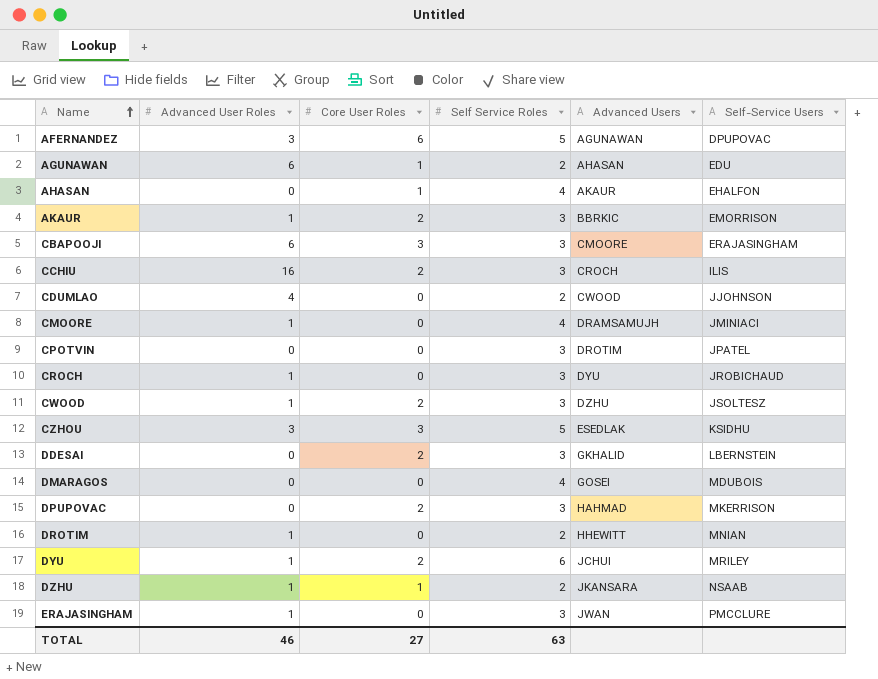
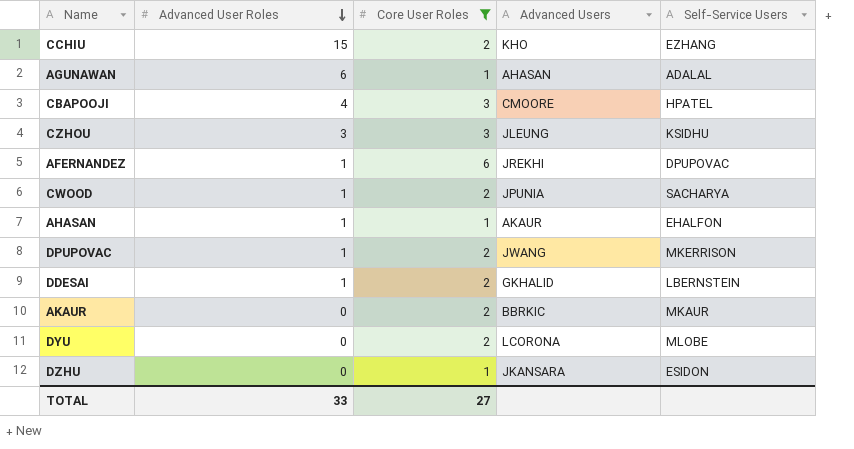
filter: none -> Core User Roles != 0
row order: Name ascending -> Advanced User Roles descending
column Self Service Roles | position: 4 -> none
CCHIU | Advanced User Roles: 16 -> 15
CCHIU | Advanced Users: CROCH -> KHO
CCHIU | Self-Service Users: ILIS -> EZHANG
AGUNAWAN | Self-Service Users: EDU -> ADALAL
CBAPOOJI | Advanced User Roles: 6 -> 4
CBAPOOJI | Self-Service Users: ERAJASINGHAM -> HPATEL
CZHOU | Advanced Users: ESEDLAK -> JLEUNG
AFERNANDEZ | Advanced User Roles: 3 -> 1
AFERNANDEZ | Advanced Users: AGUNAWAN -> JREKHI
CWOOD | Advanced Users: DZHU -> JPUNIA
CWOOD | Self-Service Users: JSOLTESZ -> SACHARYA
AHASAN | Advanced User Roles: 0 -> 1
DPUPOVAC | Advanced User Roles: 0 -> 1
DPUPOVAC | Advanced Users: HAHMAD -> JWANG
DDESAI | Advanced User Roles: 0 -> 1
AKAUR | Advanced User Roles: 1 -> 0
AKAUR | Self-Service Users: EMORRISON -> MKAUR
DYU | Advanced User Roles: 1 -> 0
DYU | Advanced Users: JCHUI -> LCORONA
DYU | Self-Service Users: MRILEY -> MLOBE
DZHU | Advanced User Roles: 1 -> 0
DZHU | Self-Service Users: NSAAB -> ESIDON
TOTAL | Advanced User Roles: 46 -> 33

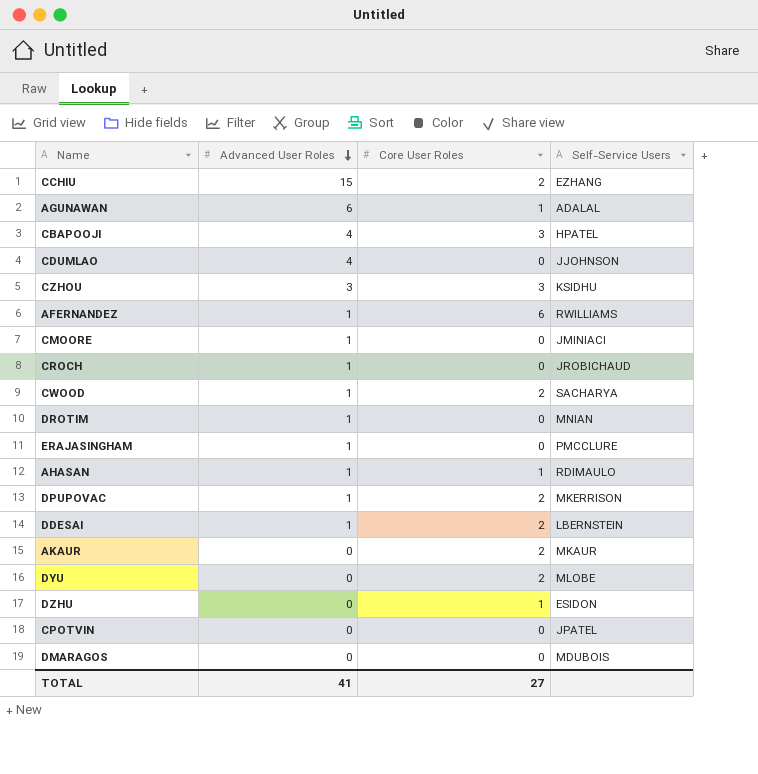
filter: Core User Roles != 0 -> none
column Advanced Users | position: 4 -> none
AFERNANDEZ | Self-Service Users: DPUPOVAC -> RWILLIAMS
AHASAN | Self-Service Users: EHALFON -> RDIMAULO
TOTAL | Advanced User Roles: 33 -> 41

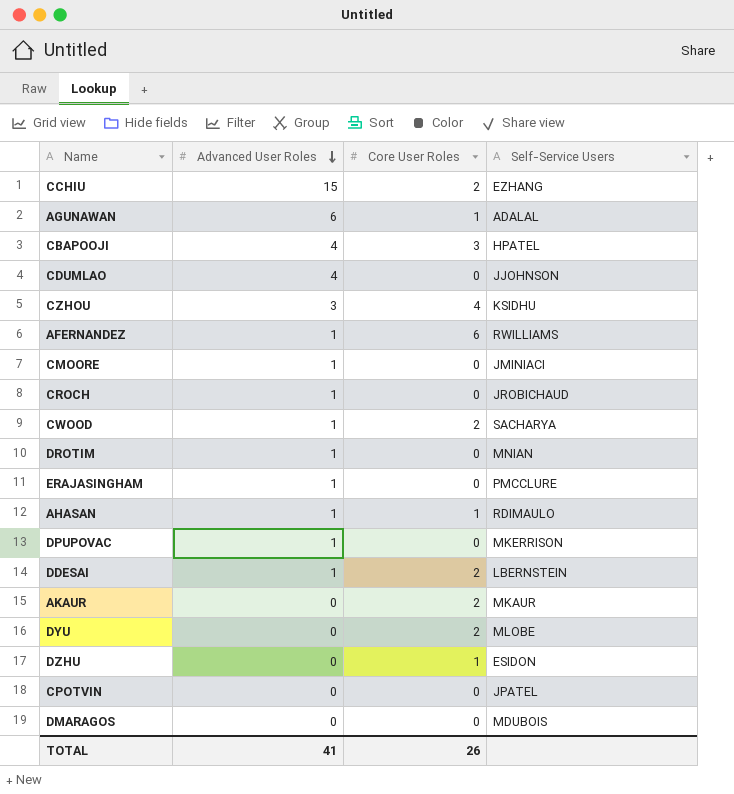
CZHOU | Core User Roles: 3 -> 4
DPUPOVAC | Core User Roles: 2 -> 0
TOTAL | Core User Roles: 27 -> 26

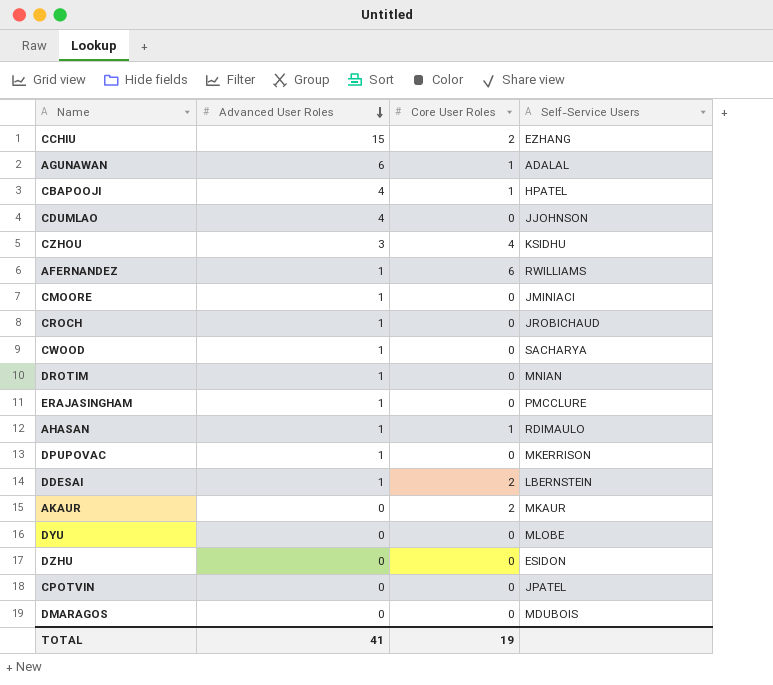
CBAPOOJI | Core User Roles: 3 -> 1
CWOOD | Core User Roles: 2 -> 0
DYU | Core User Roles: 2 -> 0
DZHU | Core User Roles: 1 -> 0
TOTAL | Core User Roles: 26 -> 19

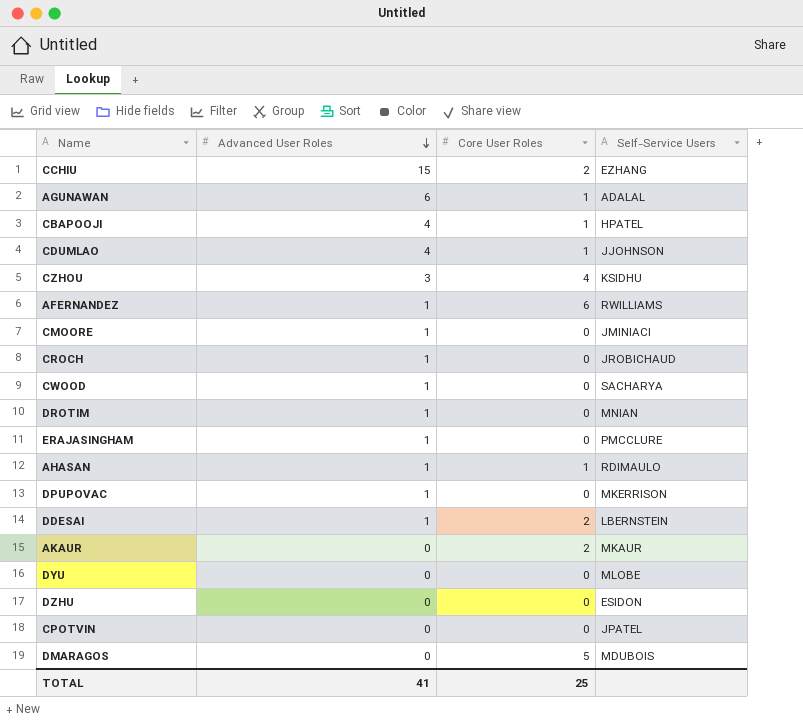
CDUMLAO | Core User Roles: 0 -> 1
DMARAGOS | Core User Roles: 0 -> 5
TOTAL | Core User Roles: 19 -> 25

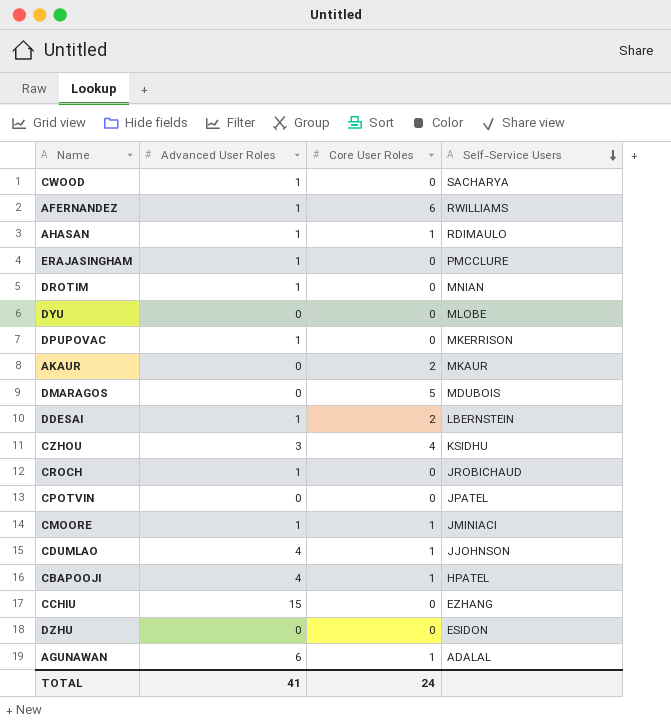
row order: Advanced User Roles descending -> Self-Service Users descending
CMOORE | Core User Roles: 0 -> 1
CCHIU | Core User Roles: 2 -> 0
TOTAL | Core User Roles: 25 -> 24

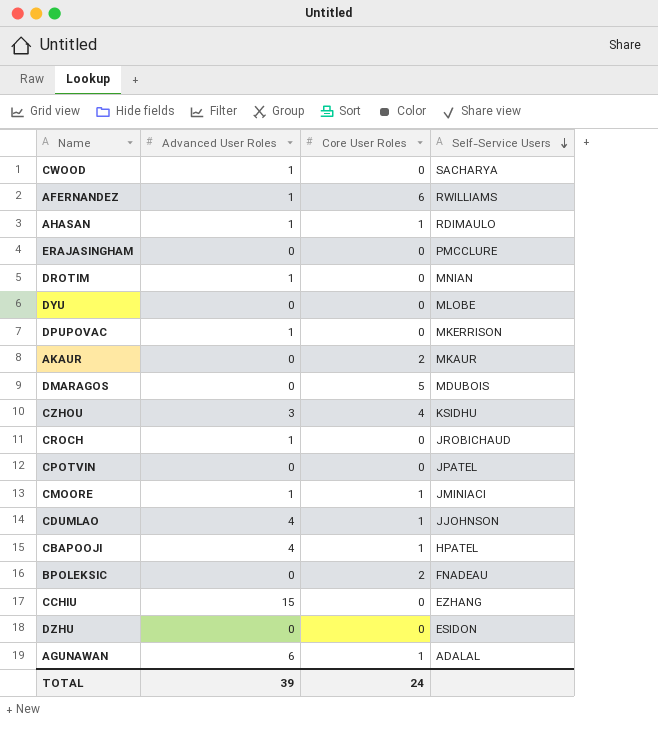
row DDESAI: 1 | 2 | LBERNSTEIN -> none
ERAJASINGHAM | Advanced User Roles: 1 -> 0
row BPOLEKSIC: none -> 0 | 2 | FNADEAU
TOTAL | Advanced User Roles: 41 -> 39

